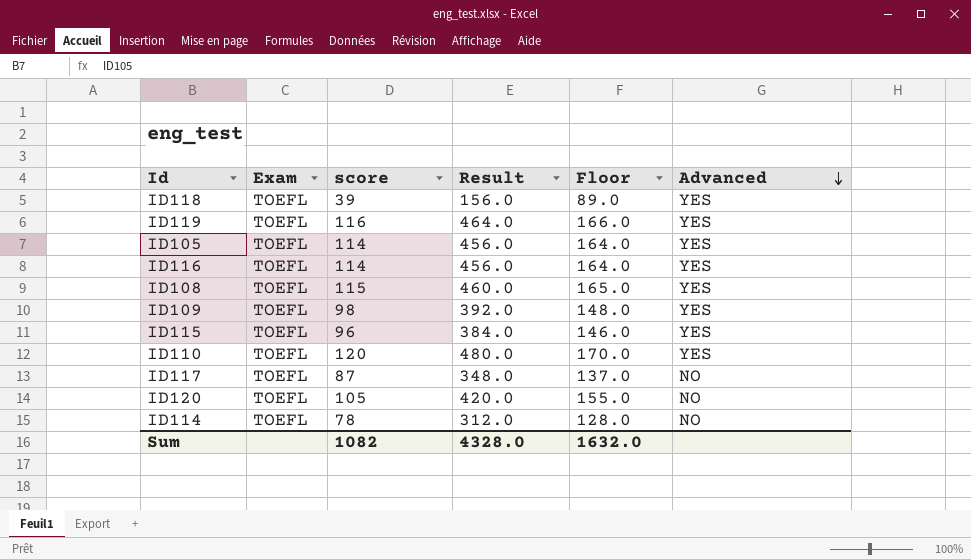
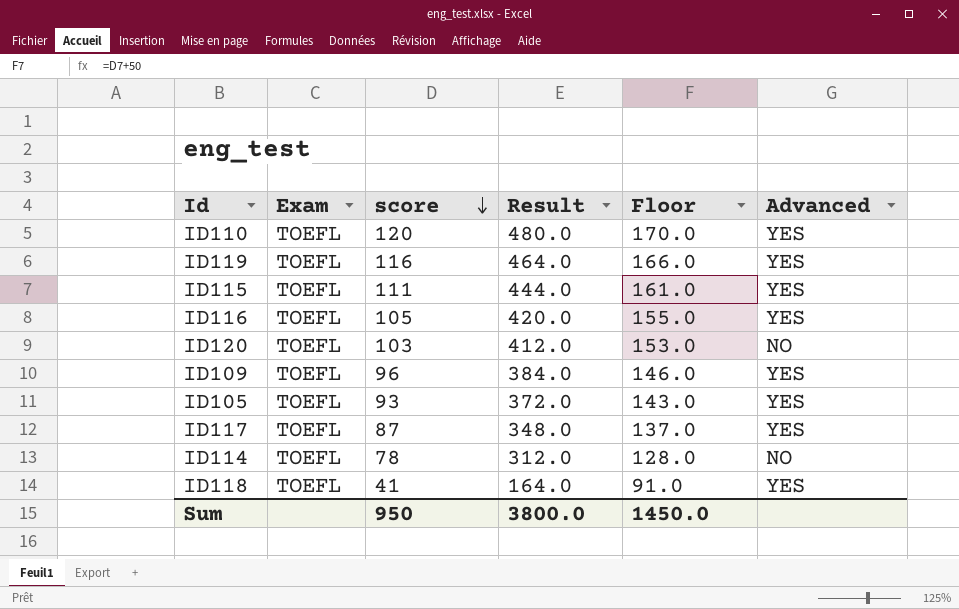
row order: Advanced descending -> score descending
row ID108: TOEFL | 115 | 460.0 | 165.0 | YES -> none
ID115 | score: 96 -> 111
ID115 | Result: 384.0 -> 444.0
ID115 | Floor: 146.0 -> 161.0
ID116 | score: 114 -> 105
ID116 | Result: 456.0 -> 420.0
ID116 | Floor: 164.0 -> 155.0
ID120 | score: 105 -> 103
ID120 | Result: 420.0 -> 412.0
ID120 | Floor: 155.0 -> 153.0
ID109 | score: 98 -> 96
ID109 | Result: 392.0 -> 384.0
ID109 | Floor: 148.0 -> 146.0
ID105 | score: 114 -> 93
ID105 | Result: 456.0 -> 372.0
ID105 | Floor: 164.0 -> 143.0
ID117 | Advanced: NO -> YES
ID118 | score: 39 -> 41
ID118 | Result: 156.0 -> 164.0
ID118 | Floor: 89.0 -> 91.0
Sum | score: 1082 -> 950
Sum | Result: 4328.0 -> 3800.0
Sum | Floor: 1632.0 -> 1450.0

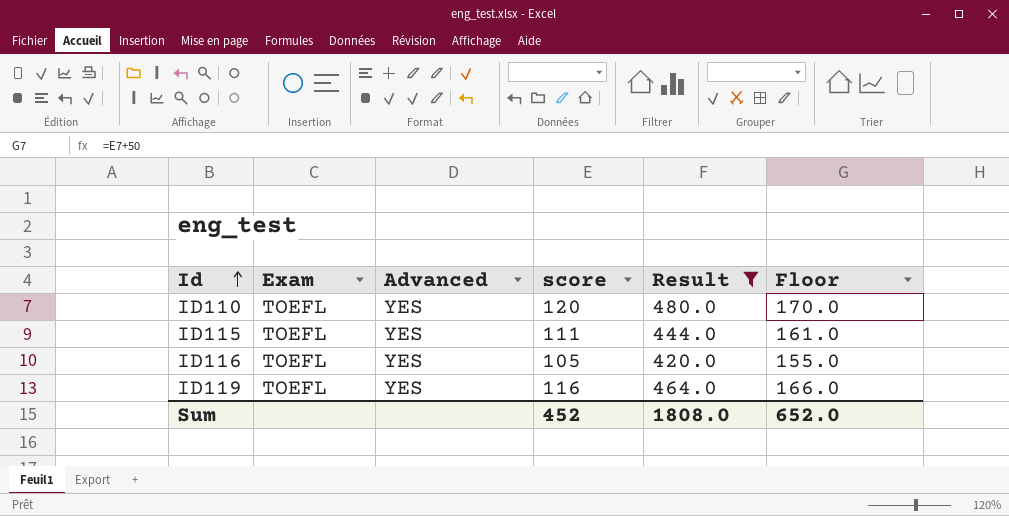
filter: none -> Result >= 420.0
row order: score descending -> Id ascending
column Advanced | position: 6 -> 3
Sum | score: 950 -> 452
Sum | Result: 3800.0 -> 1808.0
Sum | Floor: 1450.0 -> 652.0

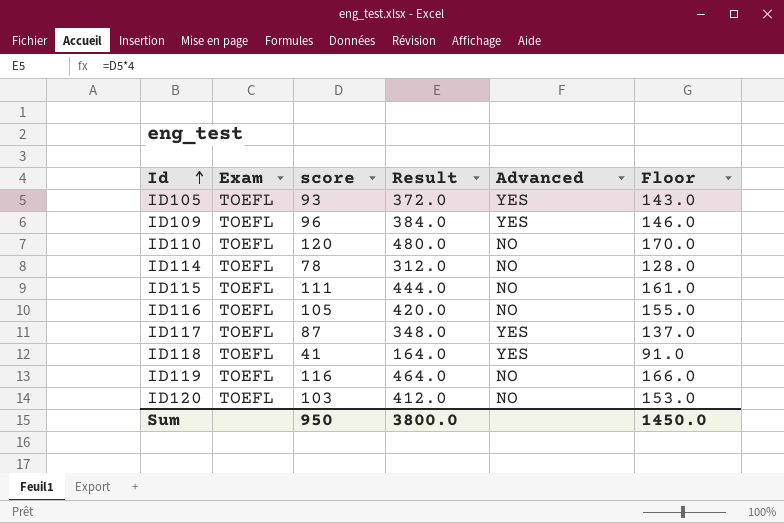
filter: Result >= 420.0 -> none
column Advanced | position: 3 -> 5
ID110 | Advanced: YES -> NO
ID115 | Advanced: YES -> NO
ID116 | Advanced: YES -> NO
ID119 | Advanced: YES -> NO
Sum | score: 452 -> 950
Sum | Result: 1808.0 -> 3800.0
Sum | Floor: 652.0 -> 1450.0

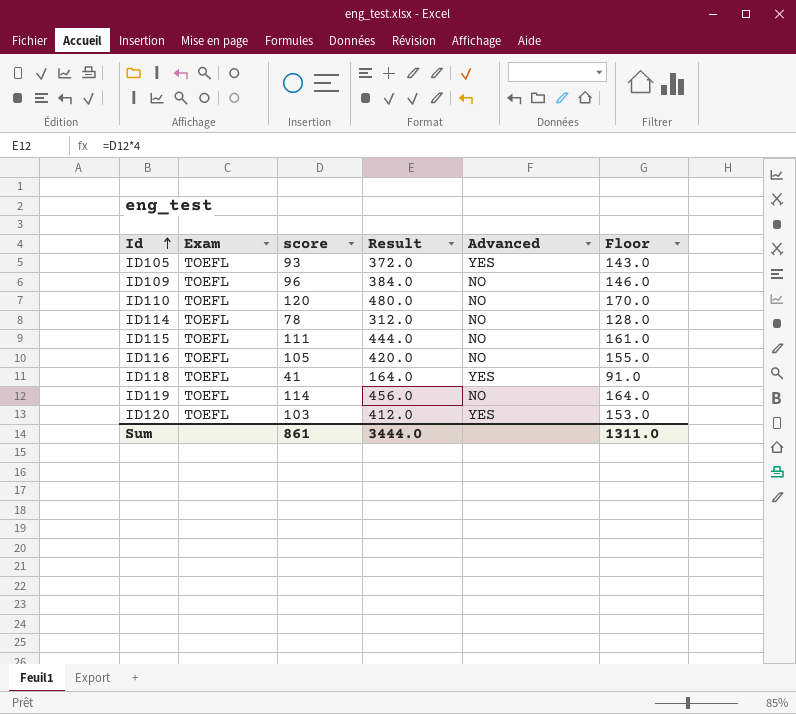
row ID117: TOEFL | 87 | 348.0 | YES | 137.0 -> none
ID109 | Advanced: YES -> NO
ID119 | score: 116 -> 114
ID119 | Result: 464.0 -> 456.0
ID119 | Floor: 166.0 -> 164.0
ID120 | Advanced: NO -> YES
Sum | score: 950 -> 861
Sum | Result: 3800.0 -> 3444.0
Sum | Floor: 1450.0 -> 1311.0

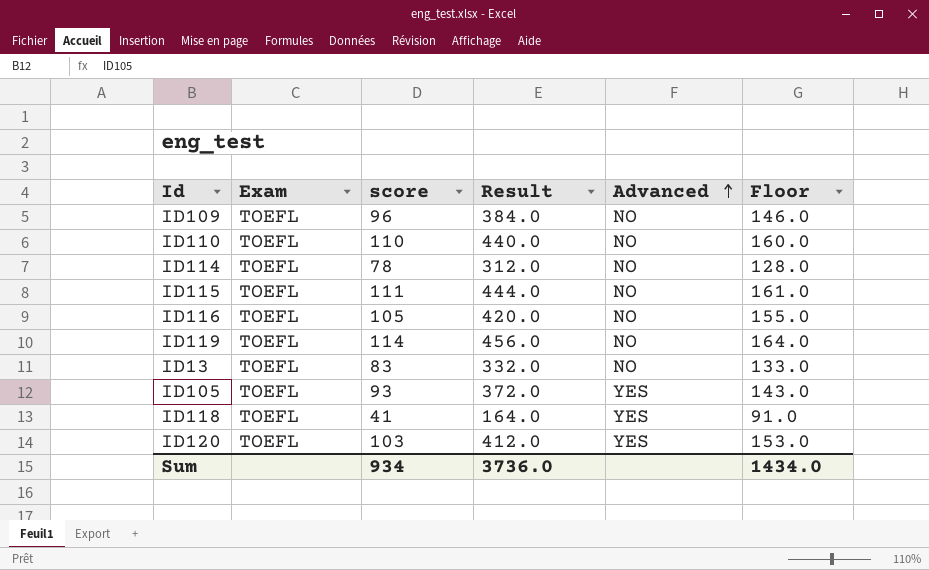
row order: Id ascending -> Advanced ascending
ID110 | score: 120 -> 110
ID110 | Result: 480.0 -> 440.0
ID110 | Floor: 170.0 -> 160.0
row ID13: none -> TOEFL | 83 | 332.0 | NO | 133.0
Sum | score: 861 -> 934
Sum | Result: 3444.0 -> 3736.0
Sum | Floor: 1311.0 -> 1434.0

